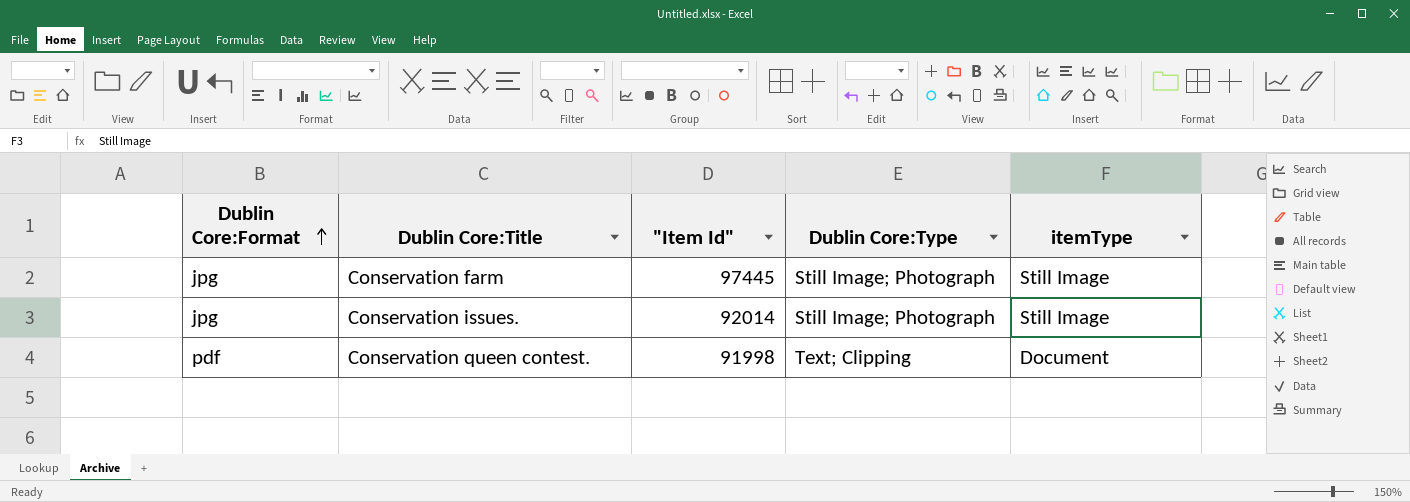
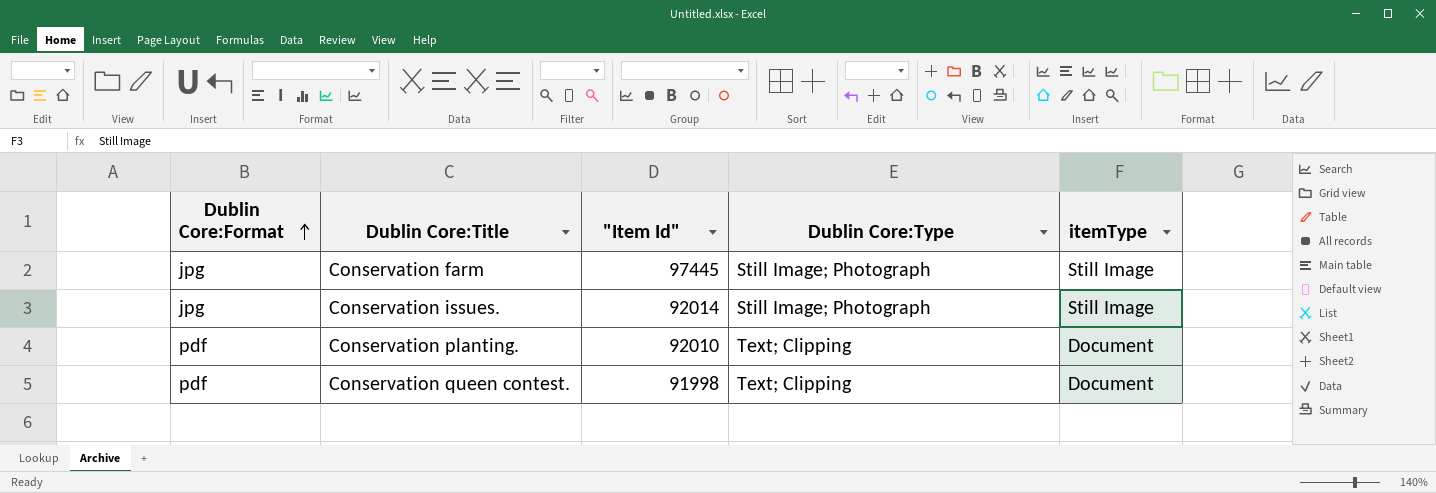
row Conservation planting.: none -> pdf | 92010 | Text; Clipping | Document

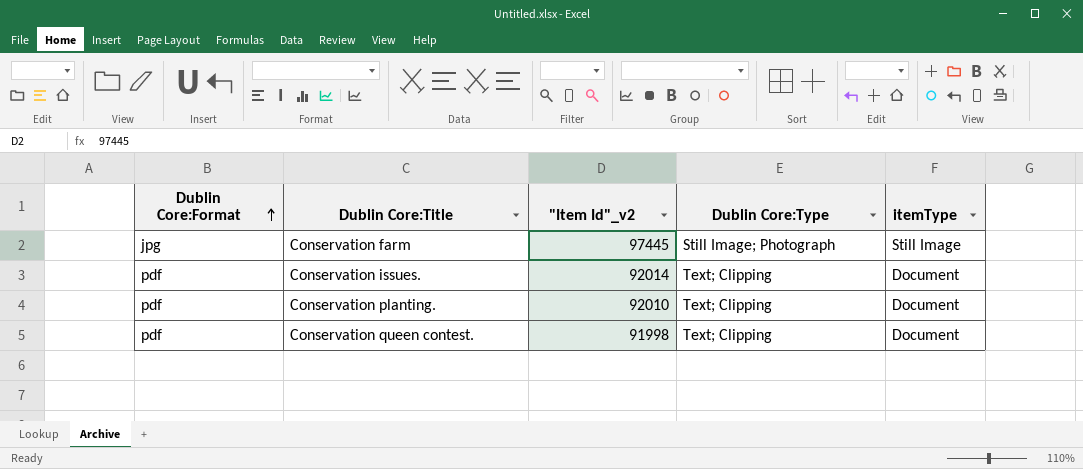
column name: "Item Id" -> "Item Id"_v2
Conservation issues. | Dublin Core:Format: jpg -> pdf
Conservation issues. | Dublin Core:Type: Still Image; Photograph -> Text; Clipping
Conservation issues. | itemType: Still Image -> Document

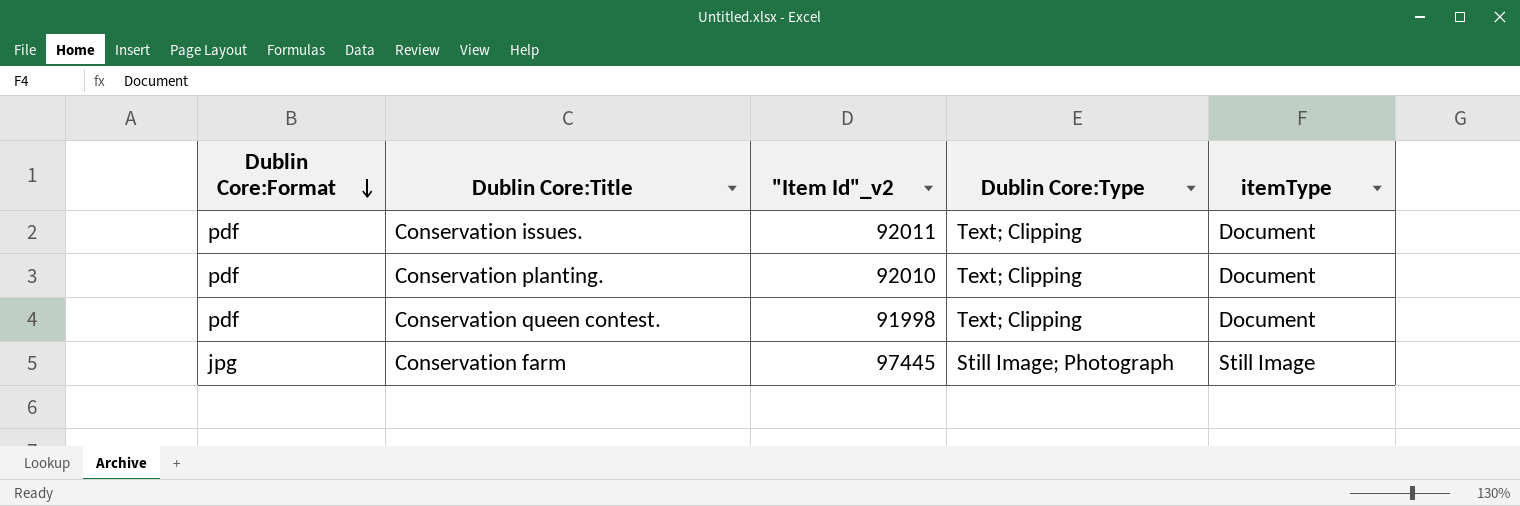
row order: Dublin Core:Format ascending -> Dublin Core:Format descending
Conservation issues. | "Item Id"_v2: 92014 -> 92011

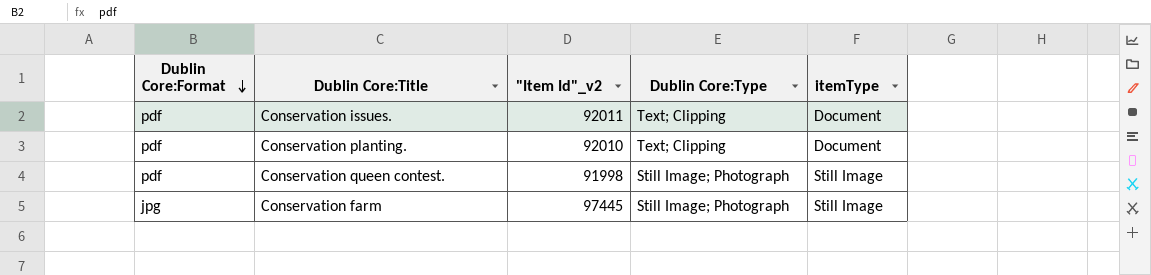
Conservation queen contest. | Dublin Core:Type: Text; Clipping -> Still Image; Photograph
Conservation queen contest. | itemType: Document -> Still Image

